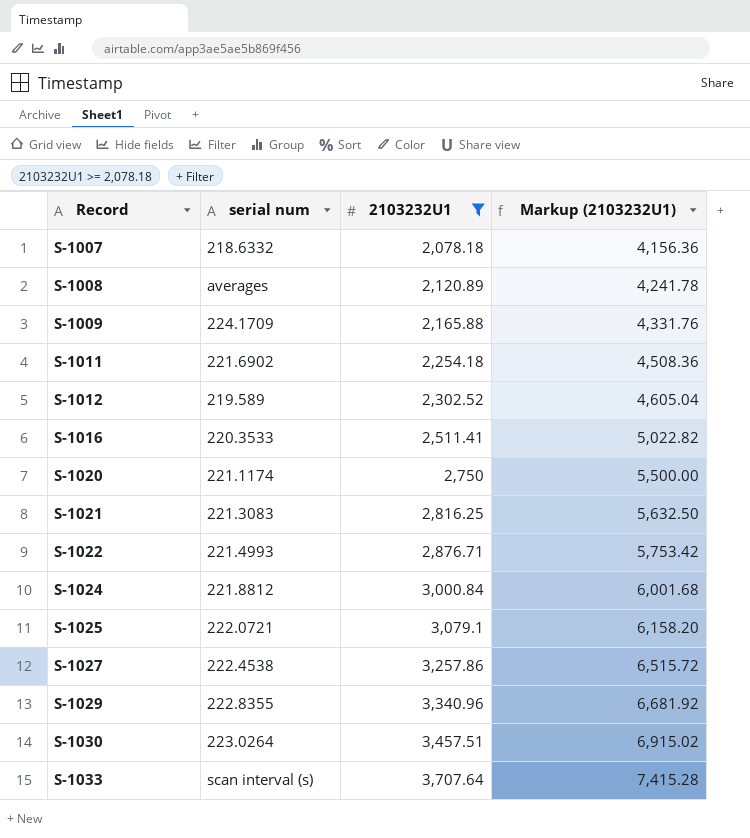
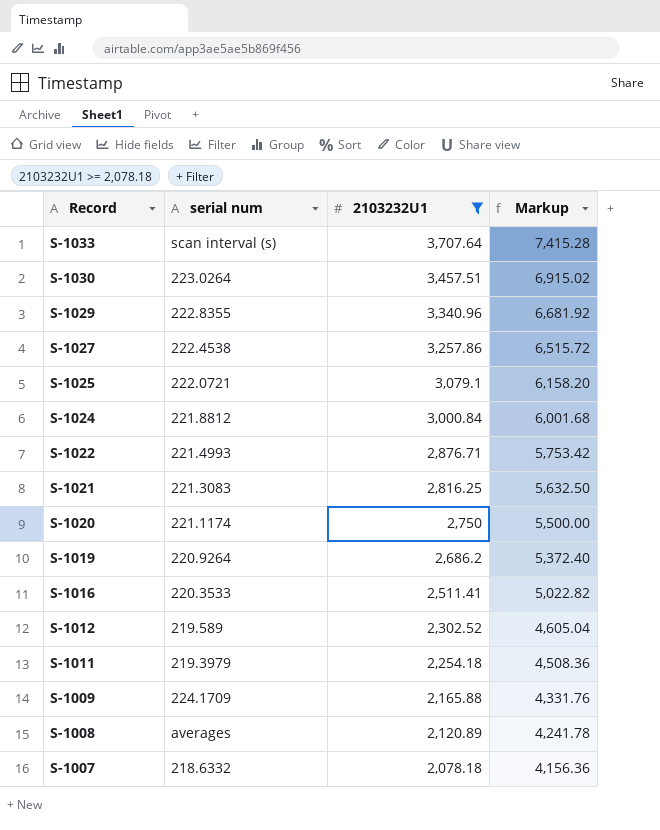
row order: Record ascending -> Record descending
column name: Markup (2103232U1) -> Markup
row S-1019: none -> 220.9264 | 2,686.2 | 5,372.40
S-1011 | serial num: 221.6902 -> 219.3979

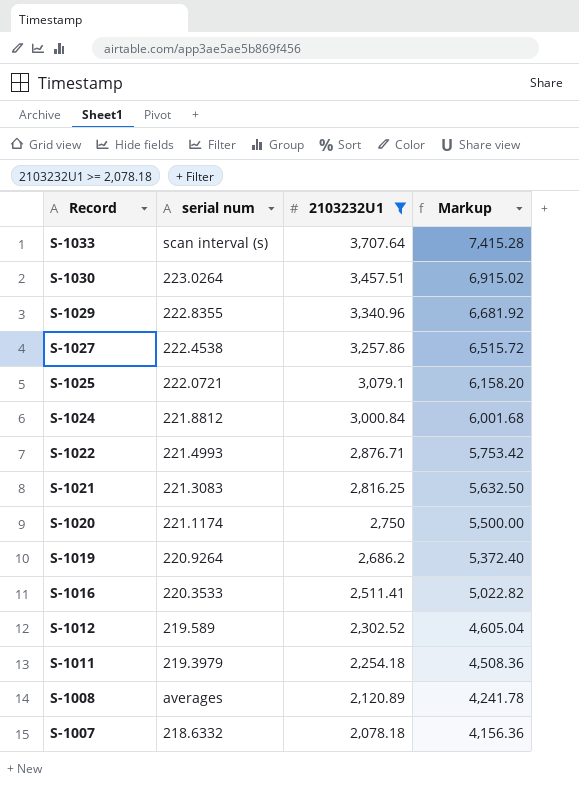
row S-1009: 224.1709 | 2,165.88 | 4,331.76 -> none

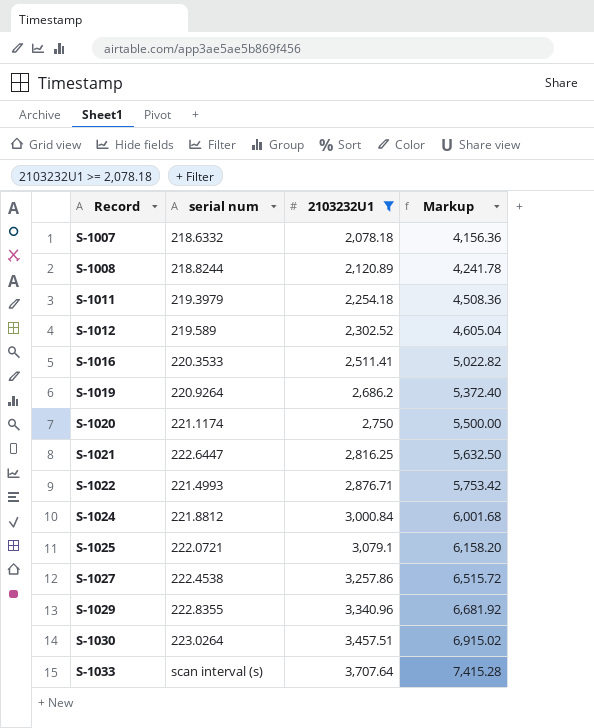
row order: Record descending -> Record ascending
S-1008 | serial num: averages -> 218.8244
S-1021 | serial num: 221.3083 -> 222.6447

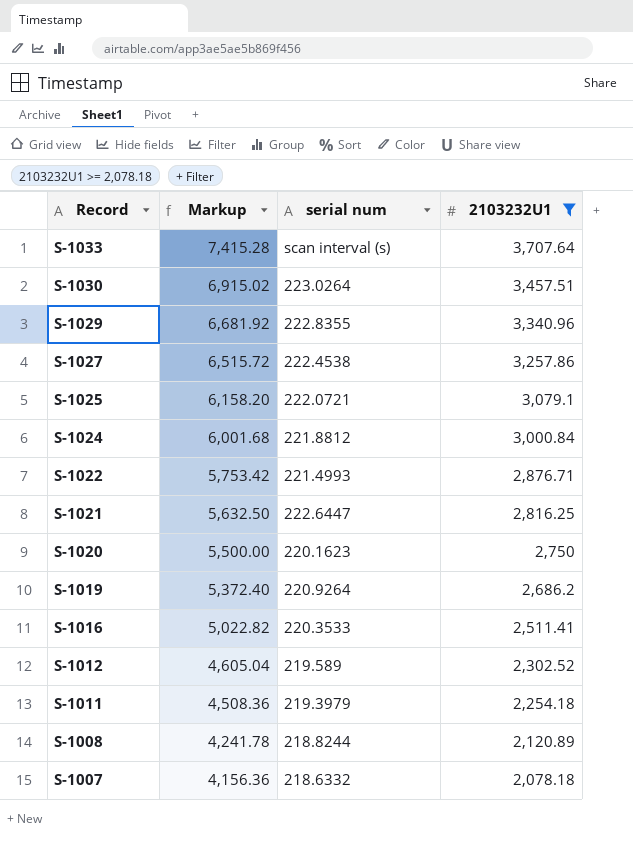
row order: Record ascending -> Record descending
column Markup | position: 4 -> 2
S-1020 | serial num: 221.1174 -> 220.1623

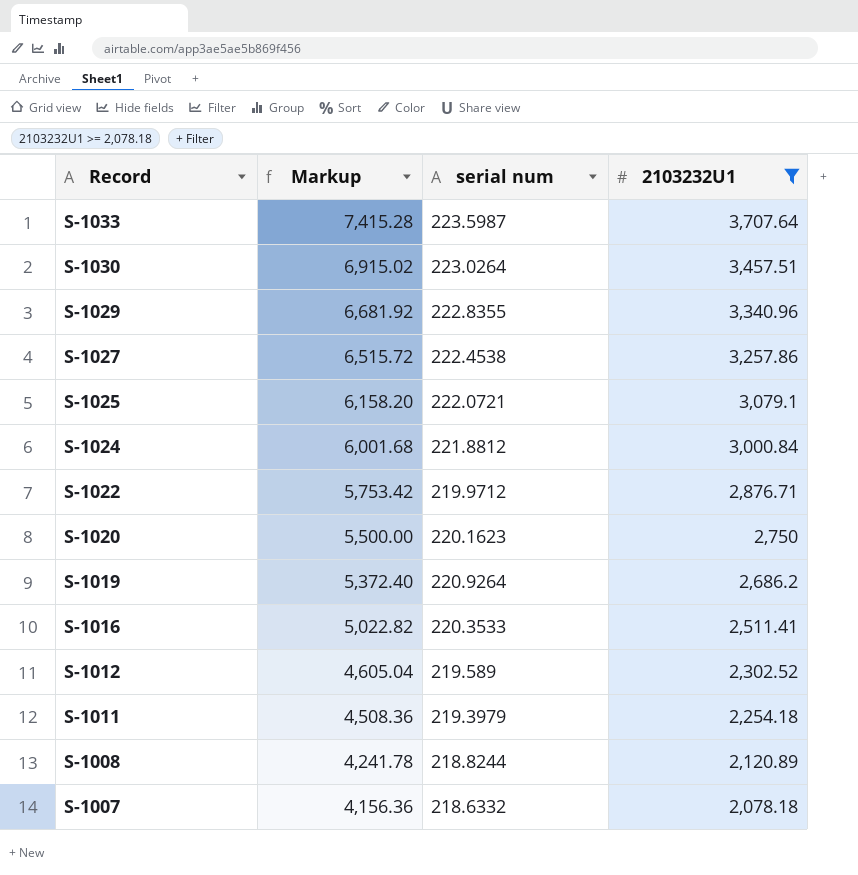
row S-1021: 5,632.50 | 222.6447 | 2,816.25 -> none
S-1033 | serial num: scan interval (s) -> 223.5987
S-1022 | serial num: 221.4993 -> 219.9712

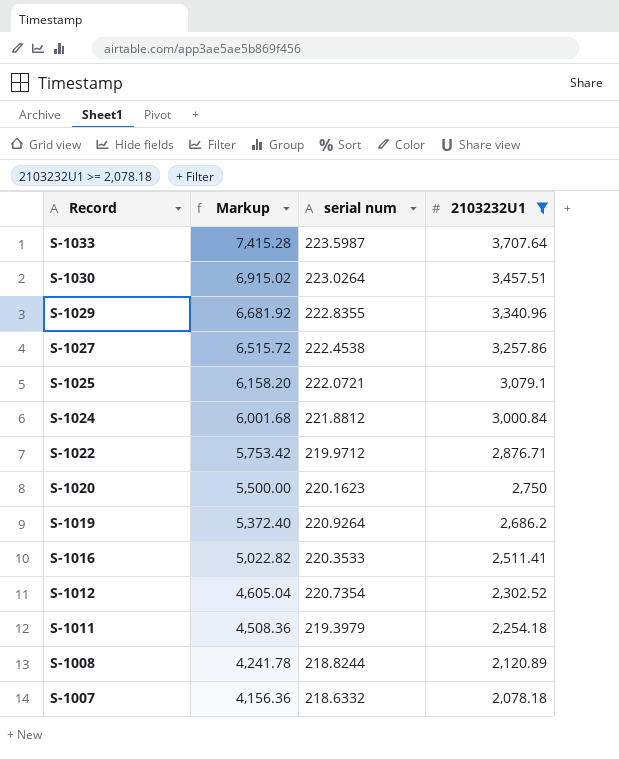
S-1012 | serial num: 219.589 -> 220.7354

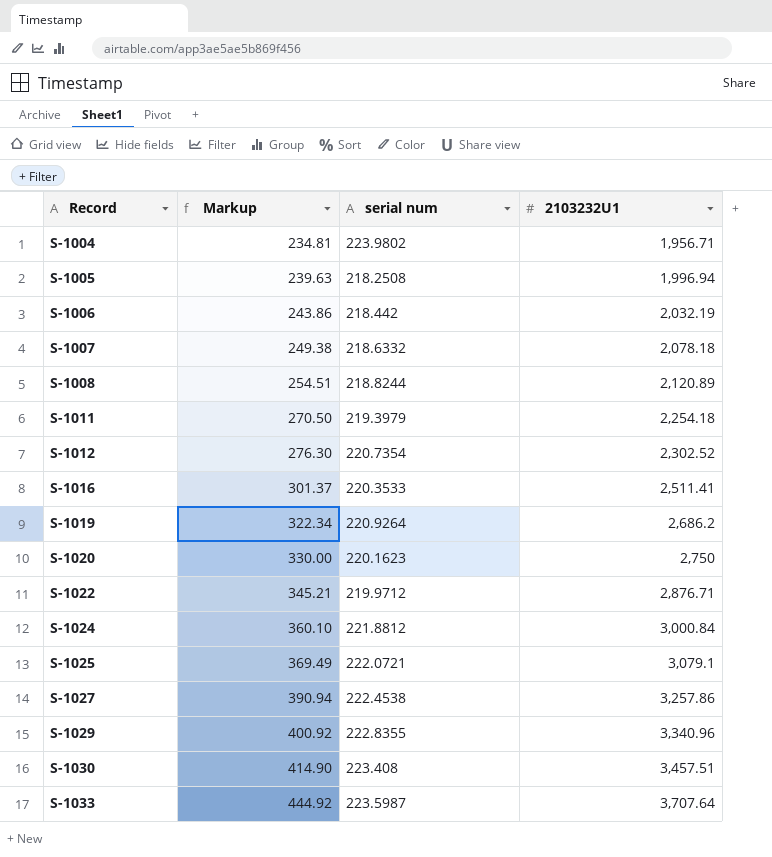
filter: 2103232U1 >= 2,078.18 -> none
row order: Record descending -> Record ascending
column Markup | formula: [2103232U1] * 2 -> [2103232U1] * 0.12
S-1030 | serial num: 223.0264 -> 223.408

